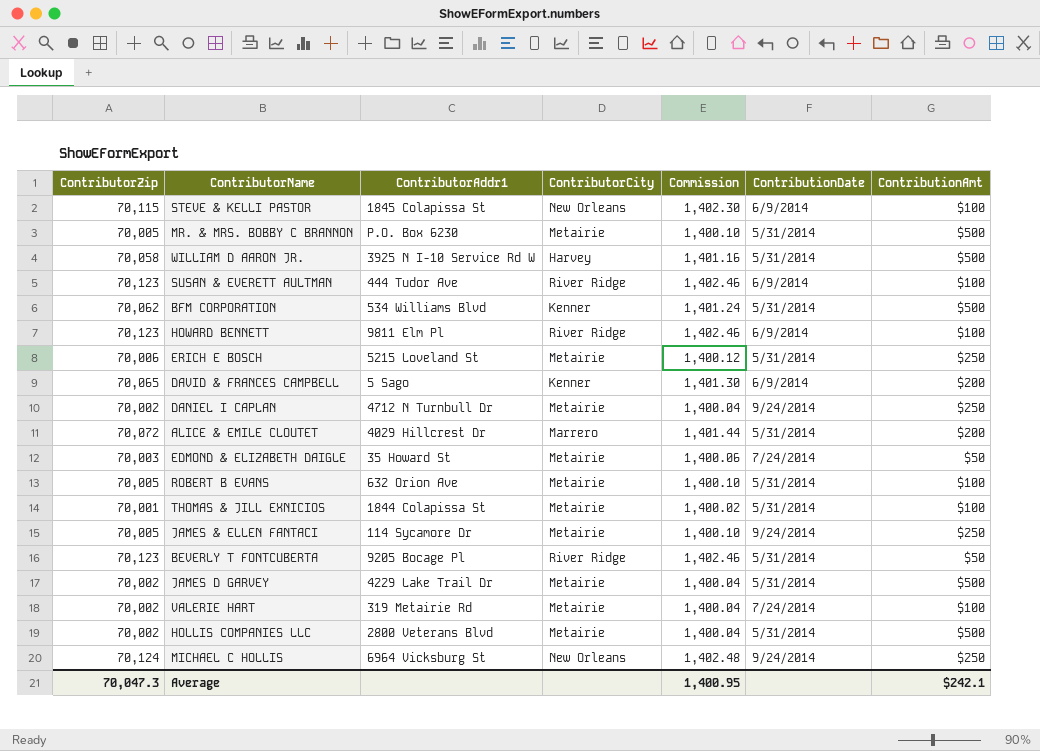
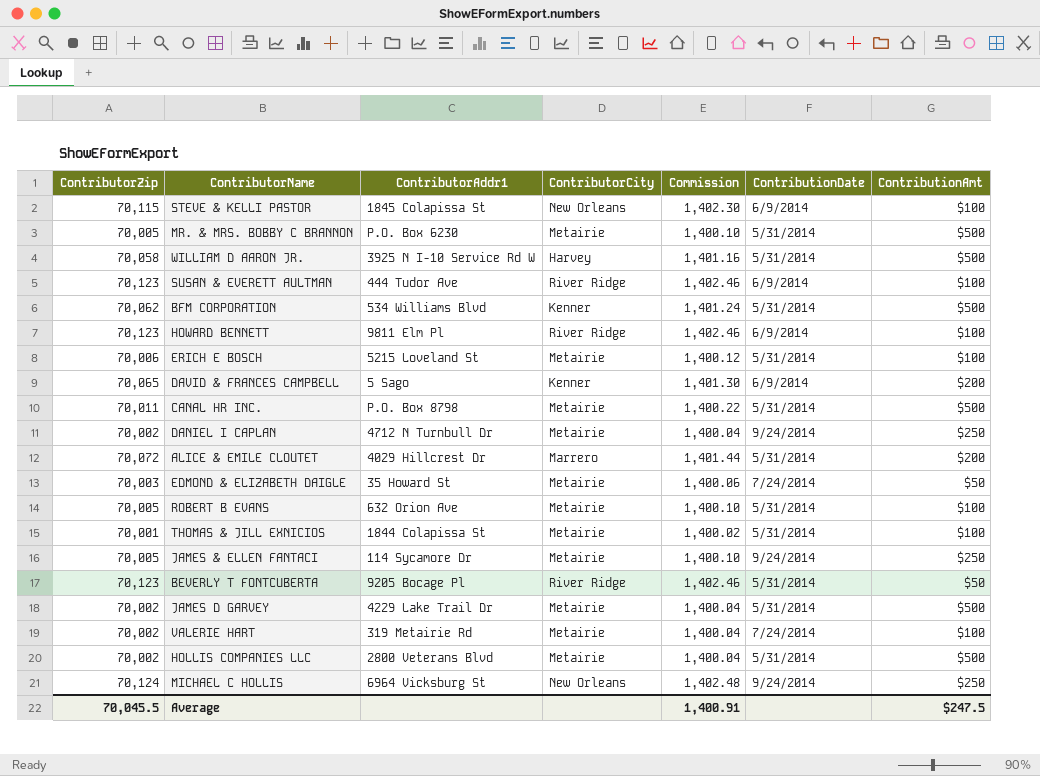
ERICH E BOSCH | ContributionAmt: $250 -> $100
row CANAL HR INC.: none -> 70,011 | P.O. Box 8798 | Metairie | 1,400.22 | 5/31/2014 | $500
Average | ContributorZip: 70,047.3 -> 70,045.5
Average | Commission: 1,400.95 -> 1,400.91
Average | ContributionAmt: $242.1 -> $247.5

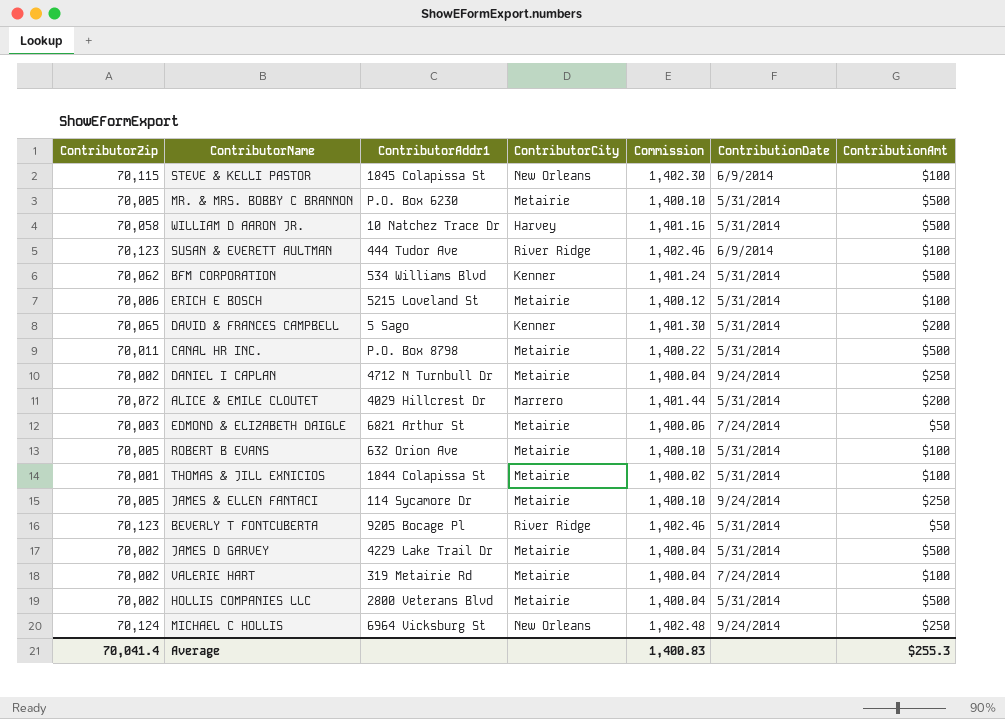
row HOWARD BENNETT: 70,123 | 9811 Elm Pl | River Ridge | 1,402.46 | 6/9/2014 | $100 -> none
WILLIAM D AARON JR. | ContributorAddr1: 3925 N I-10 Service Rd W -> 10 Natchez Trace Dr
DAVID & FRANCES CAMPBELL | ContributionDate: 6/9/2014 -> 5/31/2014
EDMOND & ELIZABETH DAIGLE | ContributorAddr1: 35 Howard St -> 6821 Arthur St
Average | ContributorZip: 70,045.5 -> 70,041.4
Average | Commission: 1,400.91 -> 1,400.83
Average | ContributionAmt: $247.5 -> $255.3

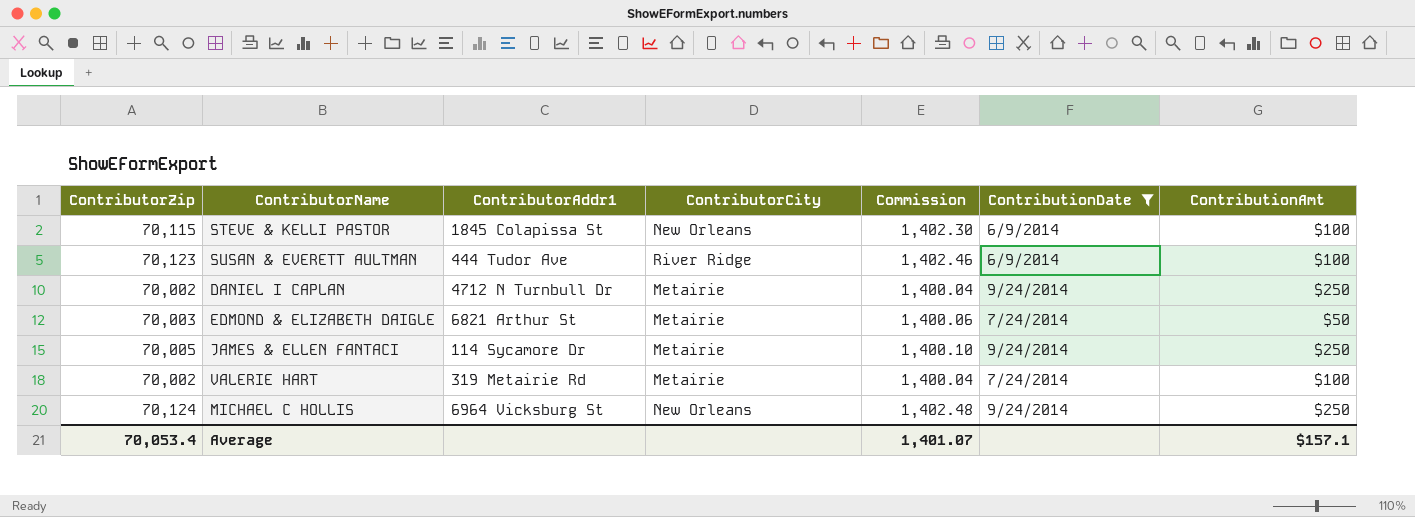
filter: none -> ContributionDate != 5/31/2014
Average | ContributorZip: 70,041.4 -> 70,053.4
Average | Commission: 1,400.83 -> 1,401.07
Average | ContributionAmt: $255.3 -> $157.1

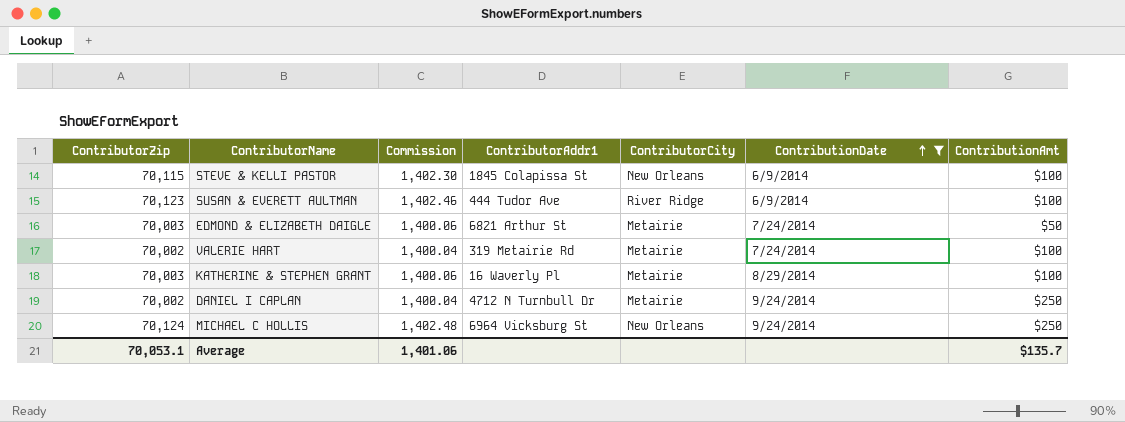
row order: none -> ContributionDate ascending
column Commission | position: 5 -> 3
row JAMES & ELLEN FANTACI: 70,005 | 114 Sycamore Dr | Metairie | 1,400.10 | 9/24/2014 | $250 -> none
row KATHERINE & STEPHEN GRANT: none -> 70,003 | 1,400.06 | 16 Waverly Pl | Metairie | 8/29/2014 | $100
Average | ContributorZip: 70,053.4 -> 70,053.1
Average | Commission: 1,401.07 -> 1,401.06
Average | ContributionAmt: $157.1 -> $135.7

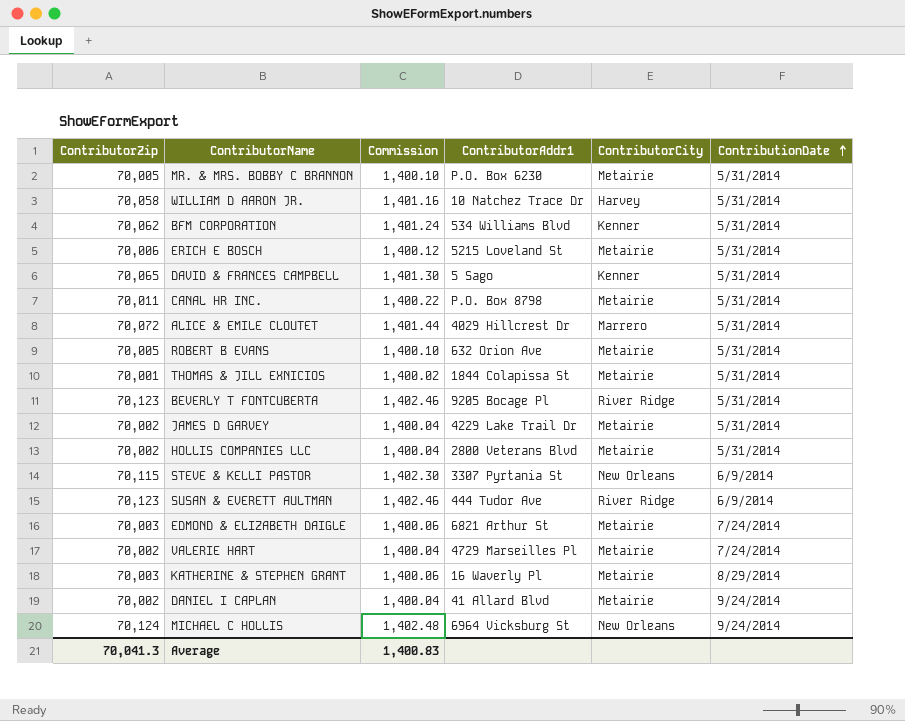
filter: ContributionDate != 5/31/2014 -> none
column ContributionAmt | position: 7 -> none
STEVE & KELLI PASTOR | ContributorAddr1: 1845 Colapissa St -> 3307 Pyrtania St
VALERIE HART | ContributorAddr1: 319 Metairie Rd -> 4729 Marseilles Pl
DANIEL I CAPLAN | ContributorAddr1: 4712 N Turnbull Dr -> 41 Allard Blvd
Average | ContributorZip: 70,053.1 -> 70,041.3
Average | Commission: 1,401.06 -> 1,400.83

